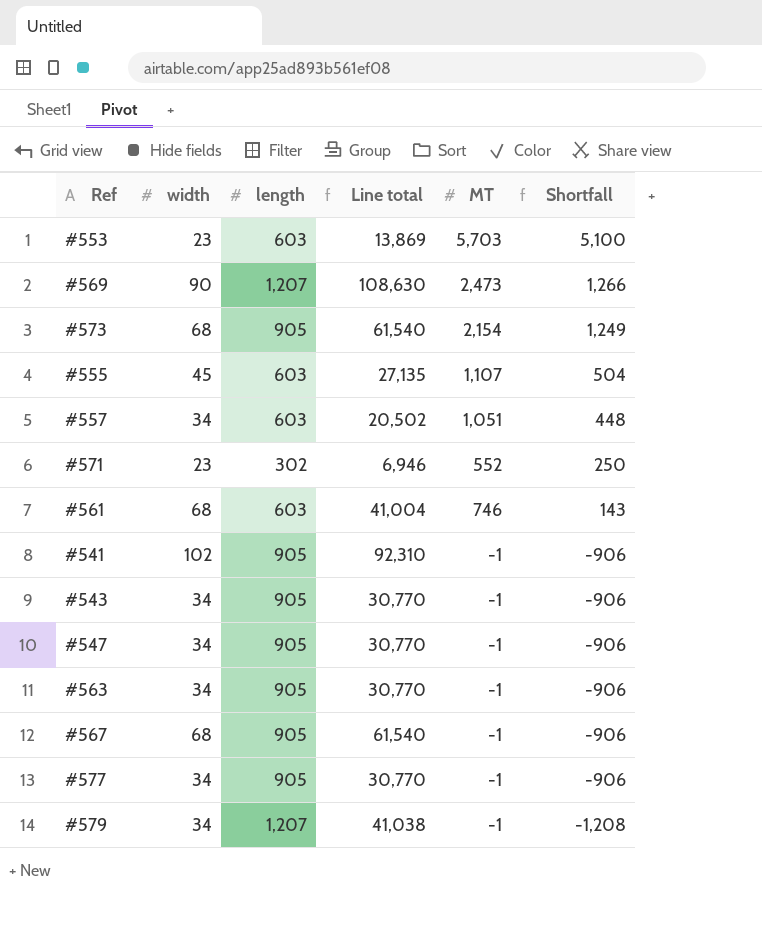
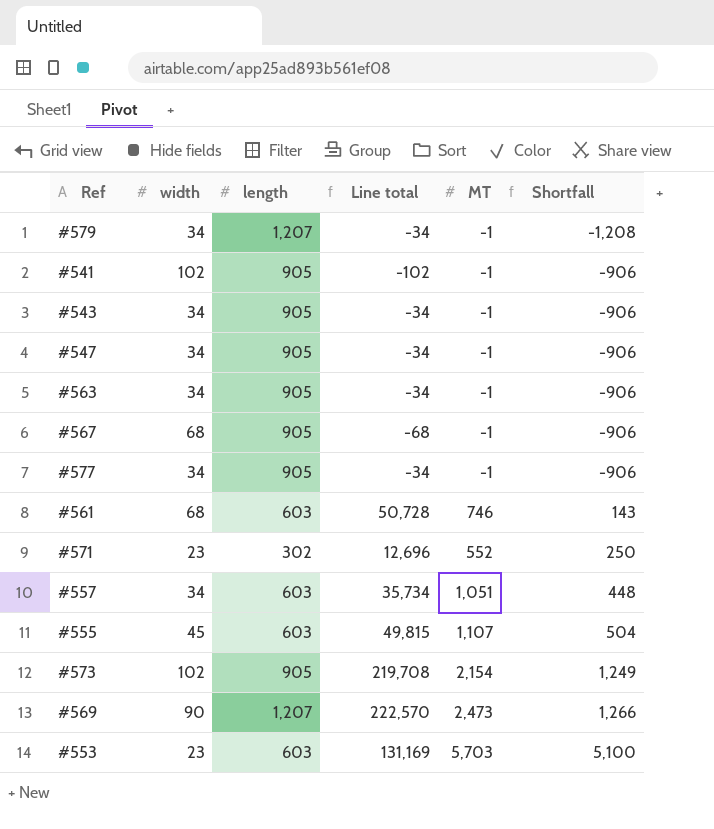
row order: Shortfall descending -> Shortfall ascending
column Line total | formula: [width] * [length] -> [width] * [MT]
#573 | width: 68 -> 102

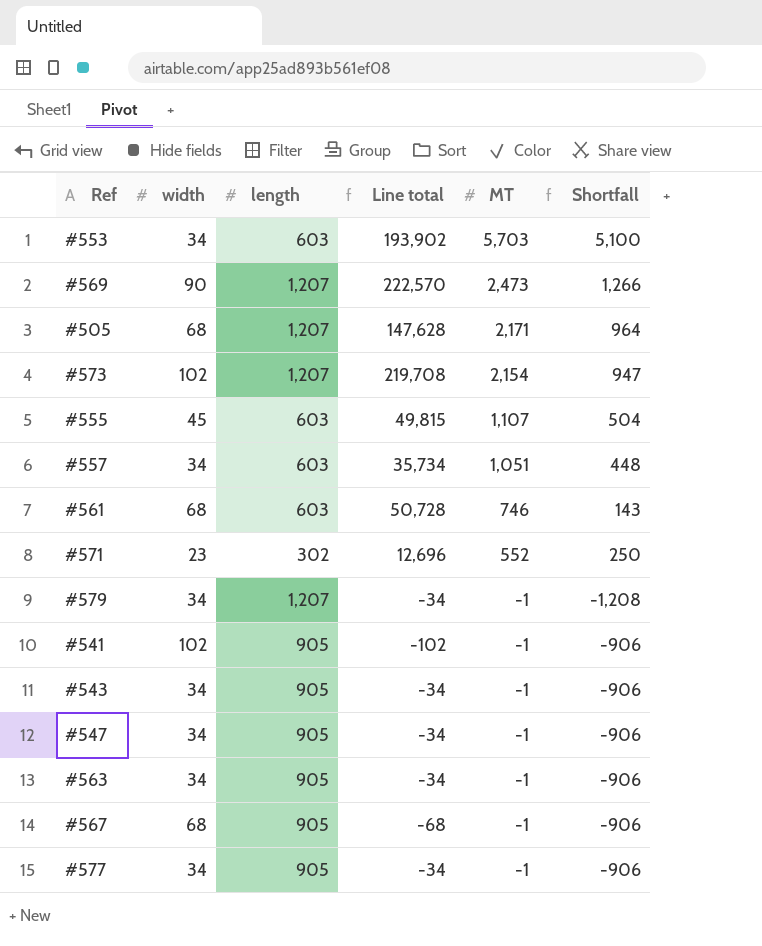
row order: Shortfall ascending -> MT descending
#553 | width: 23 -> 34
#553 | Line total: 131,169 -> 193,902
row #505: none -> 68 | 1,207 | 147,628 | 2,171 | 964
#573 | length: 905 -> 1,207
#573 | Shortfall: 1,249 -> 947

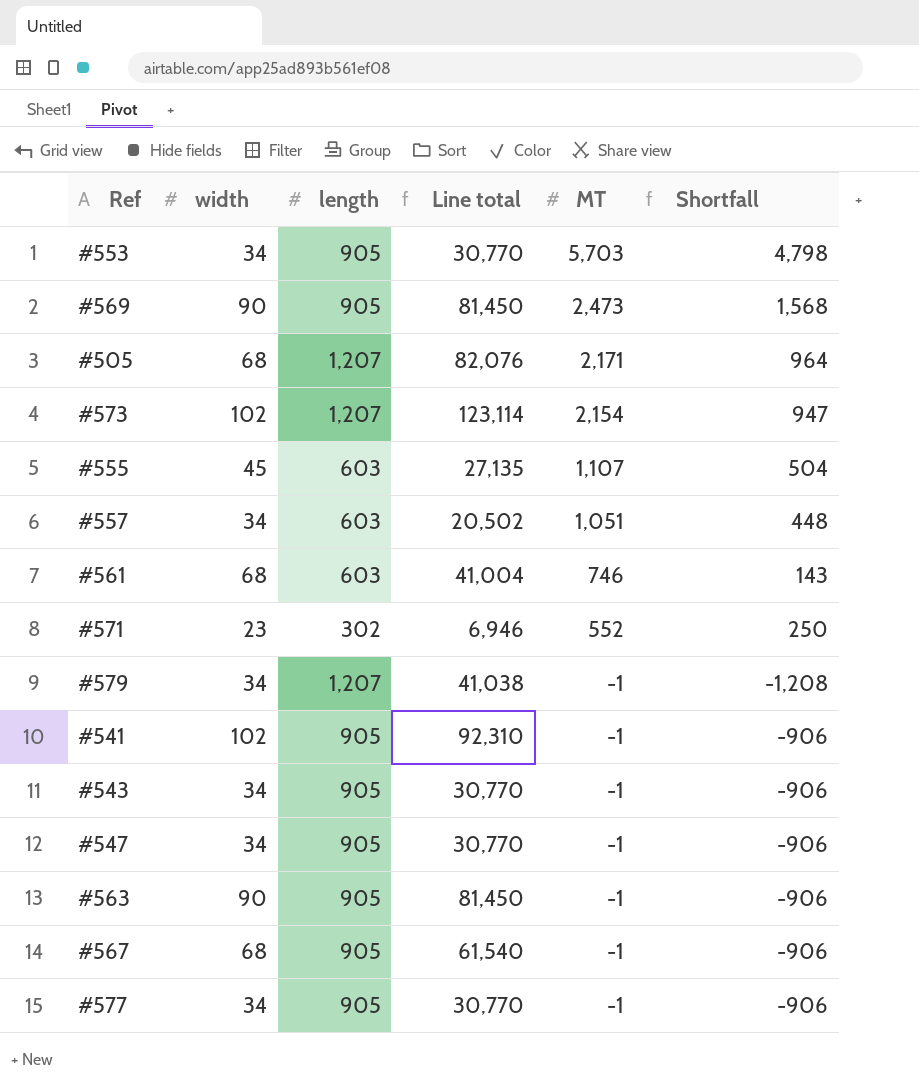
column Line total | formula: [width] * [MT] -> [width] * [length]
#553 | length: 603 -> 905
#553 | Shortfall: 5,100 -> 4,798
#569 | length: 1,207 -> 905
#569 | Shortfall: 1,266 -> 1,568
#563 | width: 34 -> 90

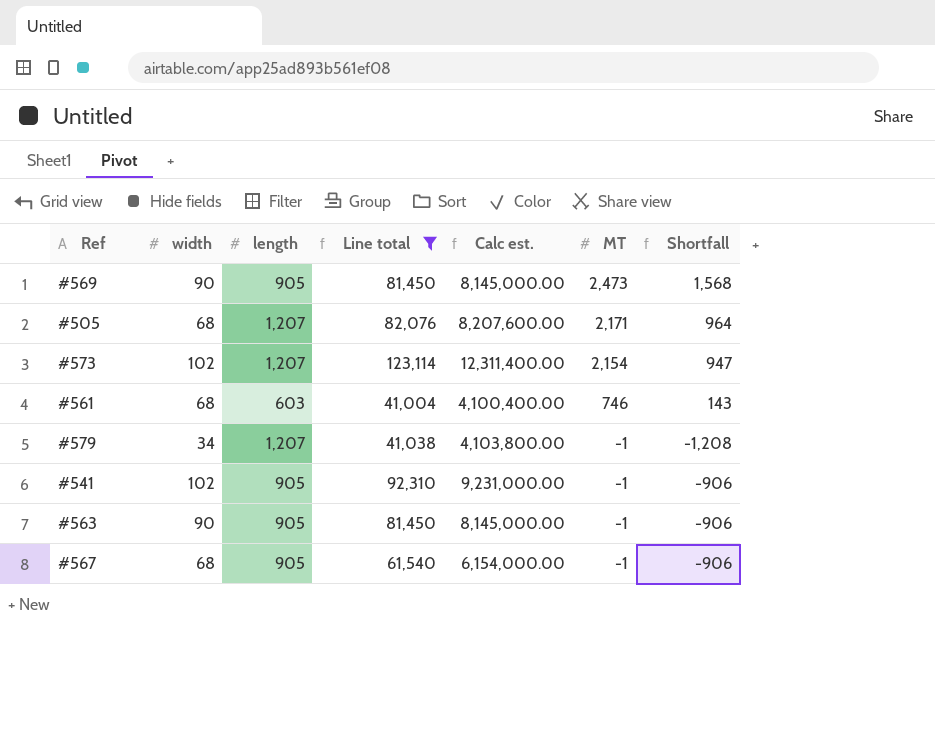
filter: none -> Line total >= 41,004
column Calc est. | formula: none -> [Line total] * 100

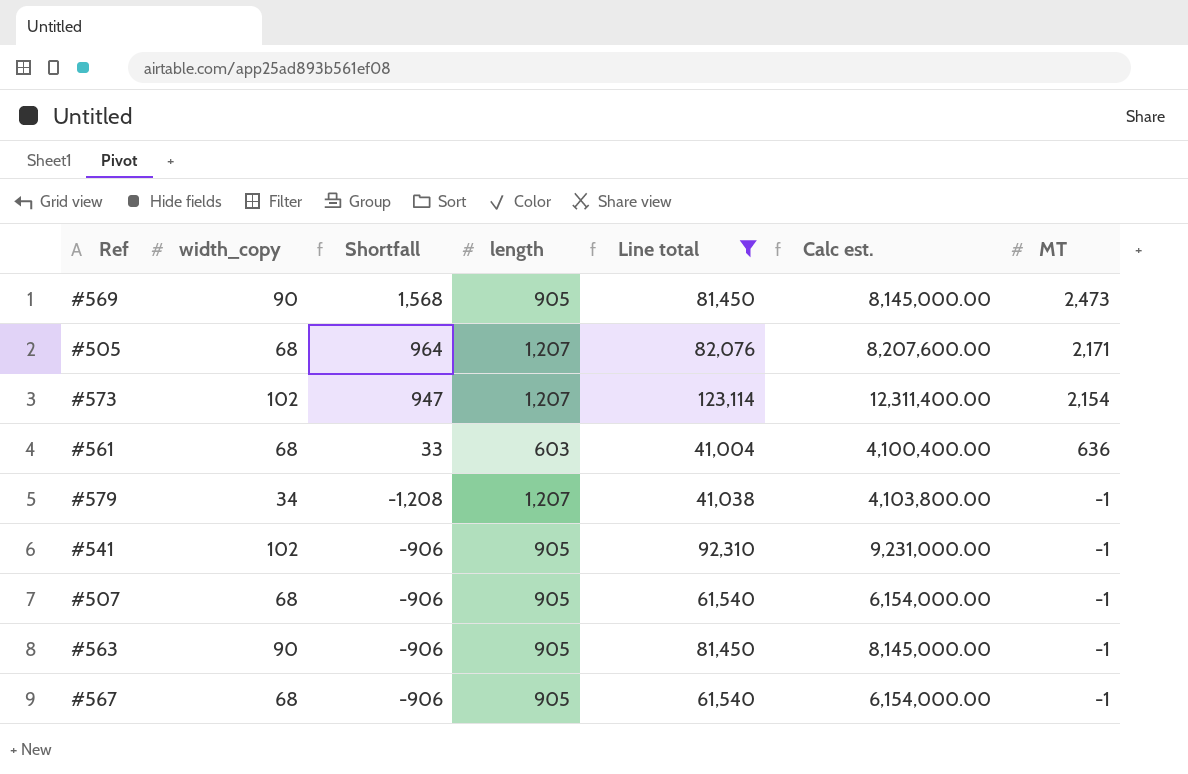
column name: width -> width_copy
column Shortfall | position: 7 -> 3
#561 | Shortfall: 143 -> 33
#561 | MT: 746 -> 636
row #507: none -> 68 | -906 | 905 | 61,540 | 6,154,000.00 | -1

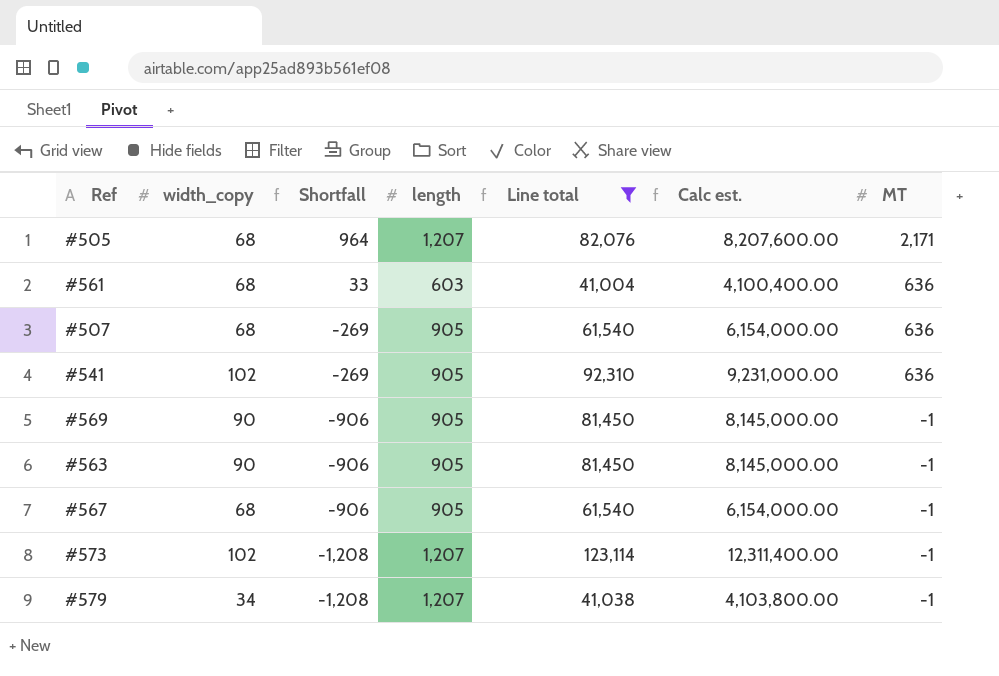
row order: MT descending -> Shortfall descending
#507 | Shortfall: -906 -> -269
#507 | MT: -1 -> 636
#541 | Shortfall: -906 -> -269
#541 | MT: -1 -> 636
#569 | Shortfall: 1,568 -> -906
#569 | MT: 2,473 -> -1
#573 | Shortfall: 947 -> -1,208
#573 | MT: 2,154 -> -1

